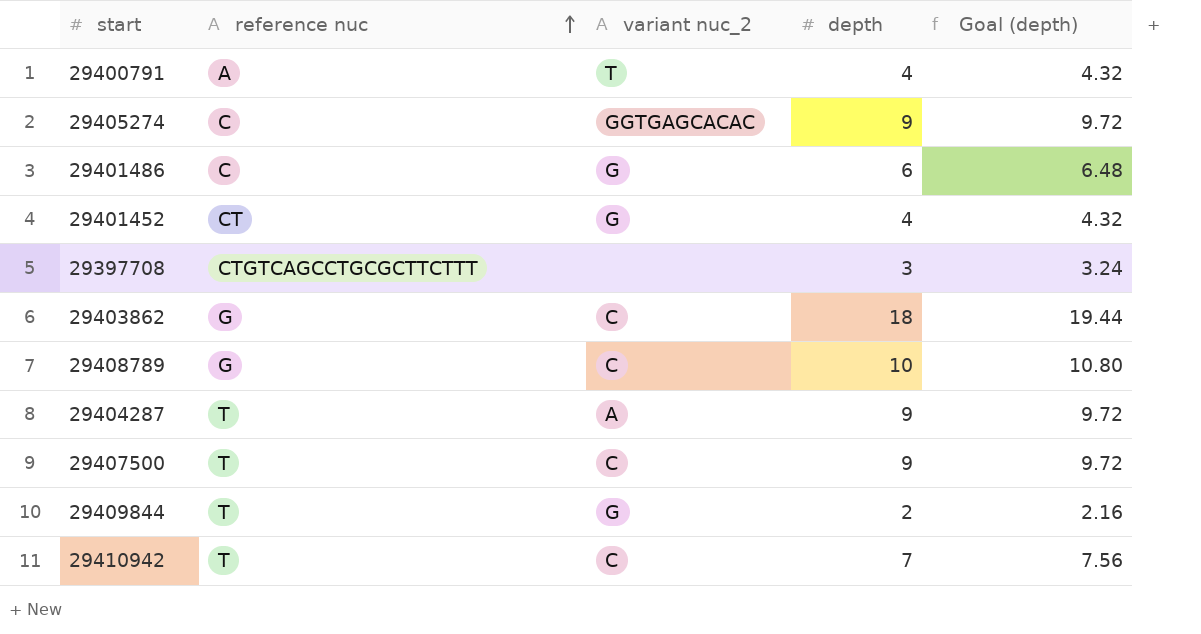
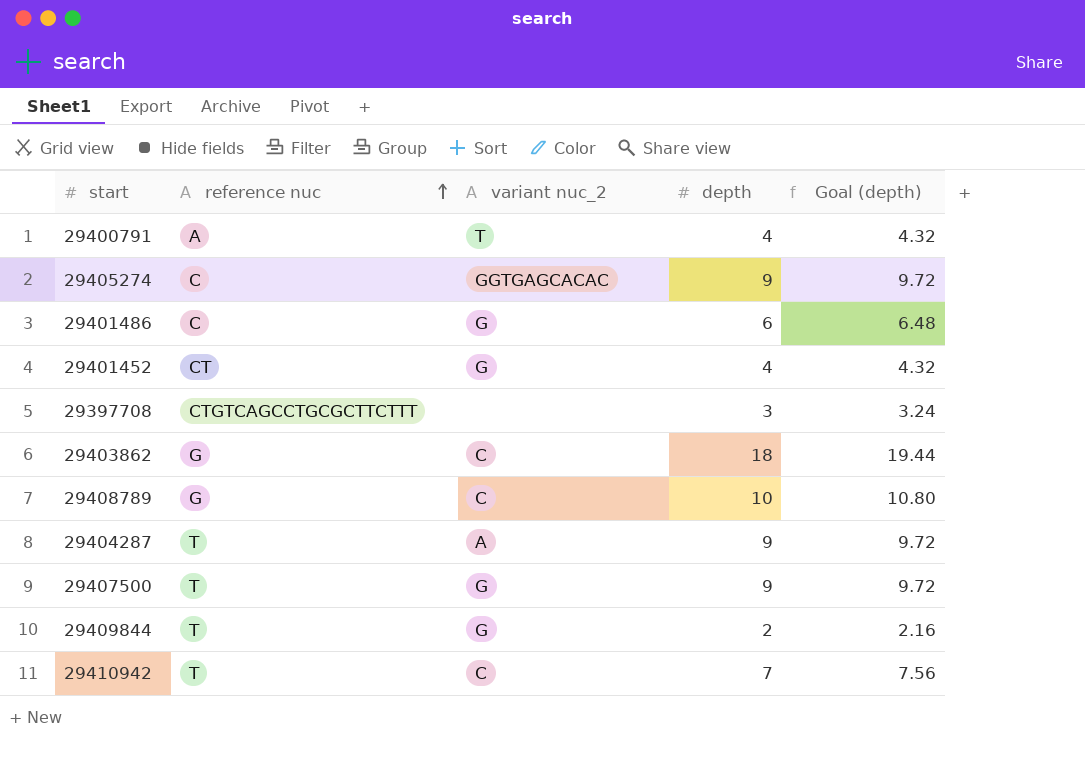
29407500 | variant nuc_2: C -> G

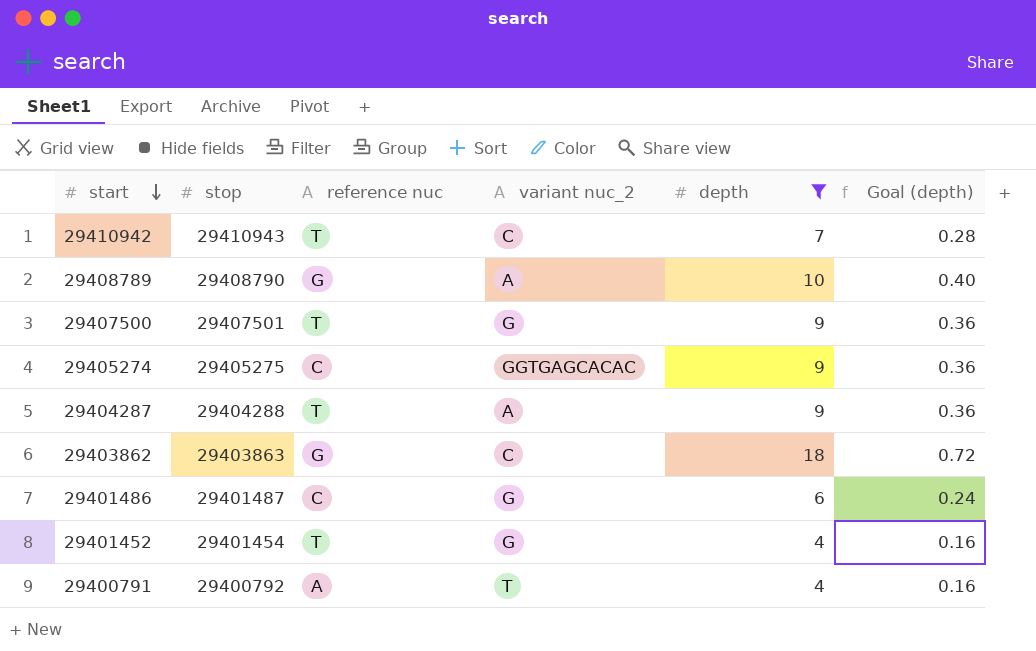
filter: none -> depth >= 4
row order: reference nuc ascending -> start descending
column stop | position: none -> 2
column Goal (depth) | formula: [depth] * 1.08 -> [depth] * 0.04
29408789 | variant nuc_2: C -> A
29401452 | reference nuc: CT -> T

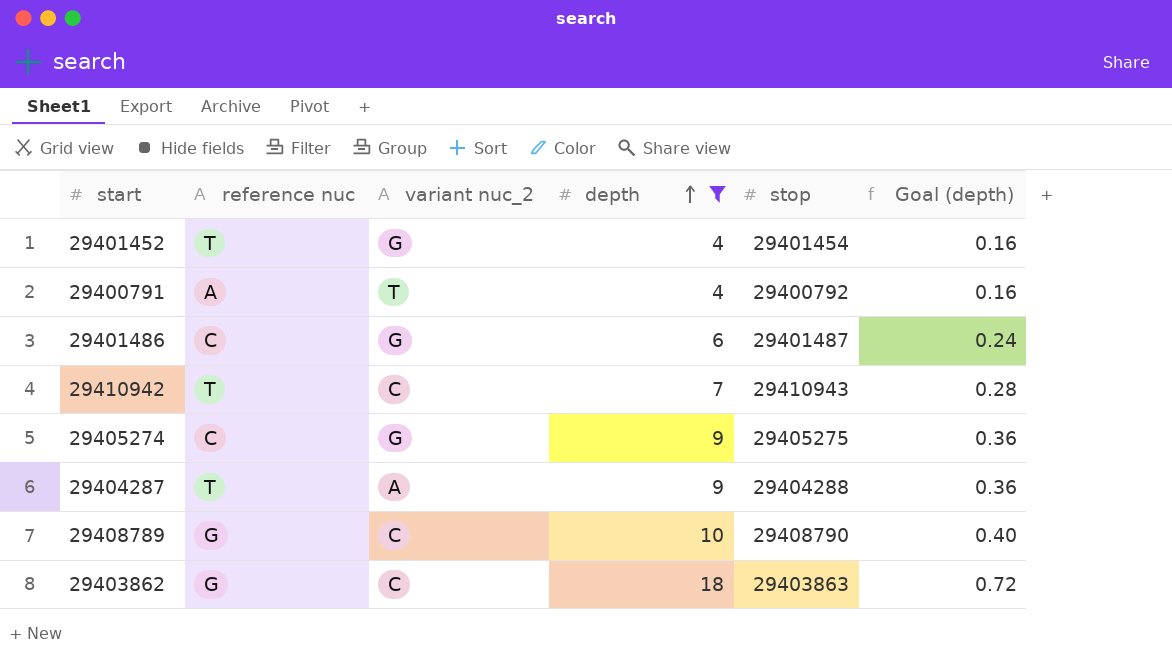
row order: start descending -> depth ascending
column stop | position: 2 -> 5
row 29407500: 29407501 | T | G | 9 | 0.36 -> none
29405274 | variant nuc_2: GGTGAGCACAC -> G
29408789 | variant nuc_2: A -> C

